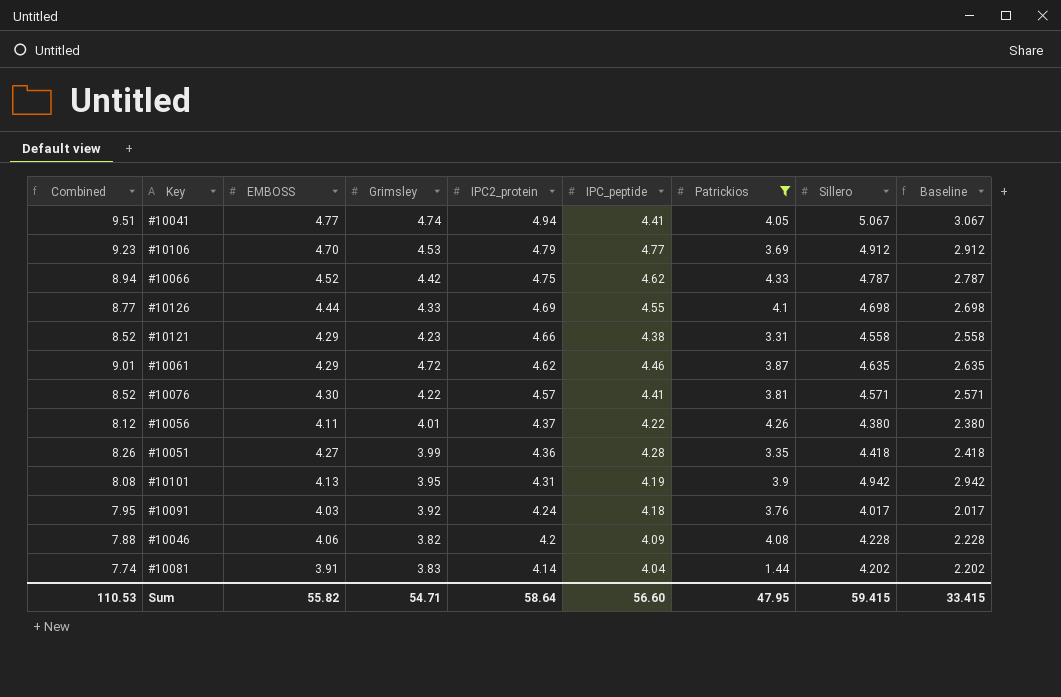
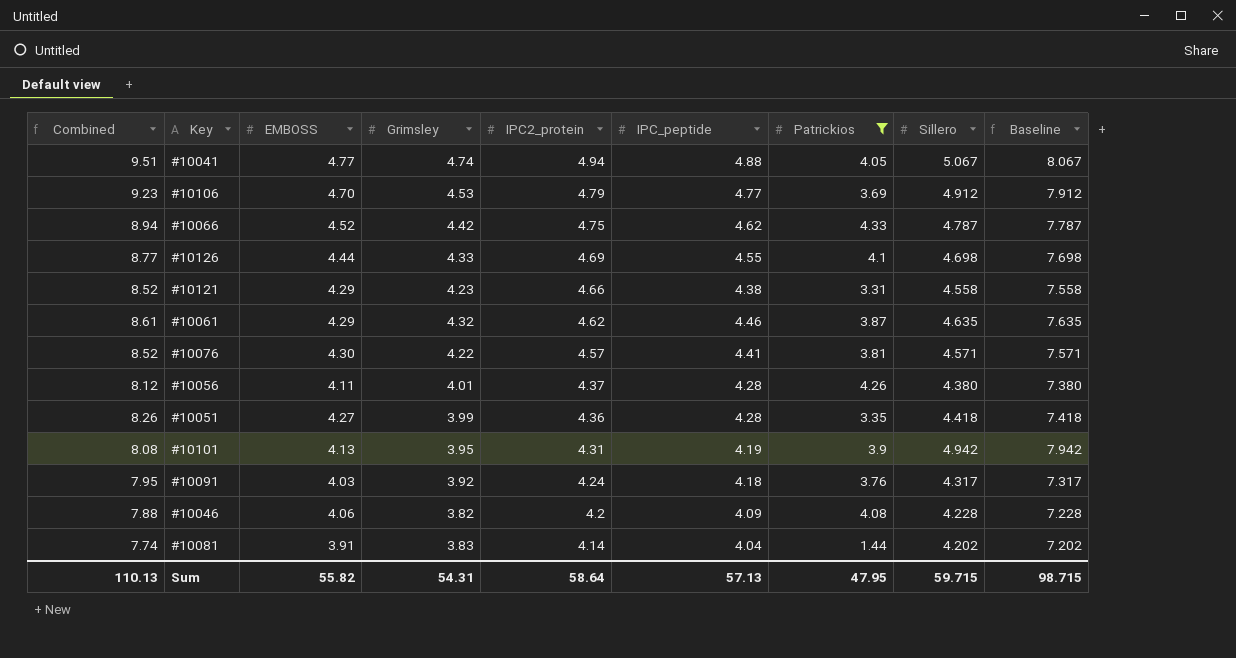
column Baseline | formula: [Sillero] - 2 -> [Sillero] + 3
#10041 | IPC_peptide: 4.41 -> 4.88
#10061 | Combined: 9.01 -> 8.61
#10061 | Grimsley: 4.72 -> 4.32
#10056 | IPC_peptide: 4.22 -> 4.28
#10091 | Sillero: 4.017 -> 4.317
Sum | Combined: 110.53 -> 110.13
Sum | Grimsley: 54.71 -> 54.31
Sum | IPC_peptide: 56.60 -> 57.13
Sum | Sillero: 59.415 -> 59.715
Sum | Baseline: 33.415 -> 98.715

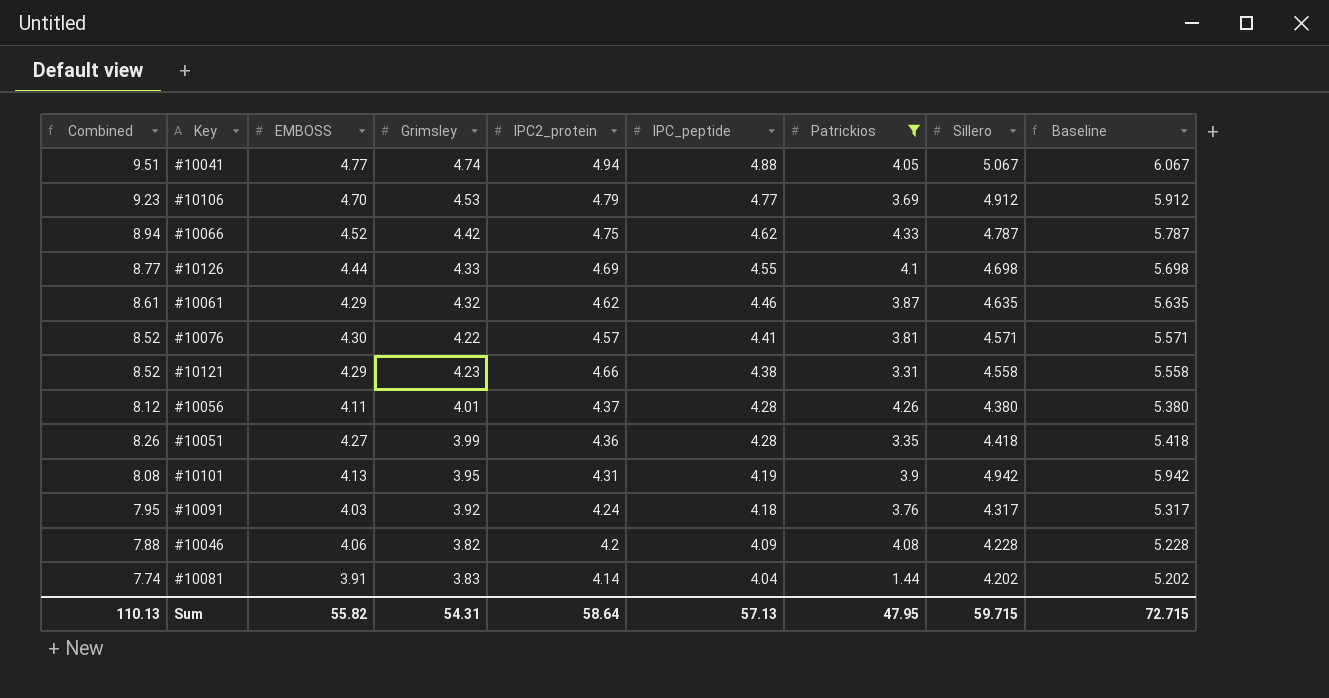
row order: IPC2_protein descending -> IPC_peptide descending
column Baseline | formula: [Sillero] + 3 -> [Sillero] + 1
Sum | Baseline: 98.715 -> 72.715

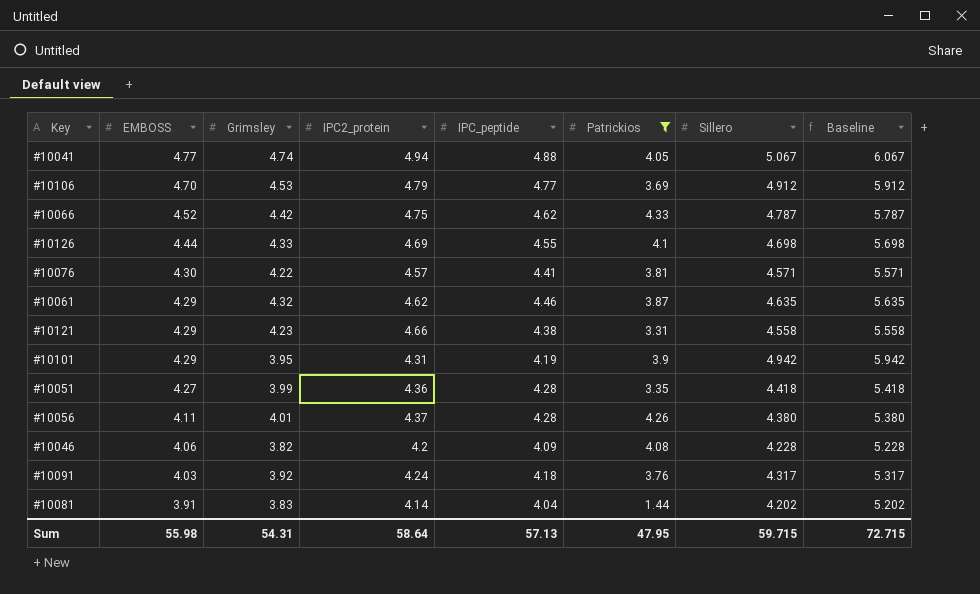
row order: IPC_peptide descending -> EMBOSS descending
column Combined | formula: [EMBOSS] + [Grimsley] -> none
#10101 | EMBOSS: 4.13 -> 4.29
Sum | EMBOSS: 55.82 -> 55.98

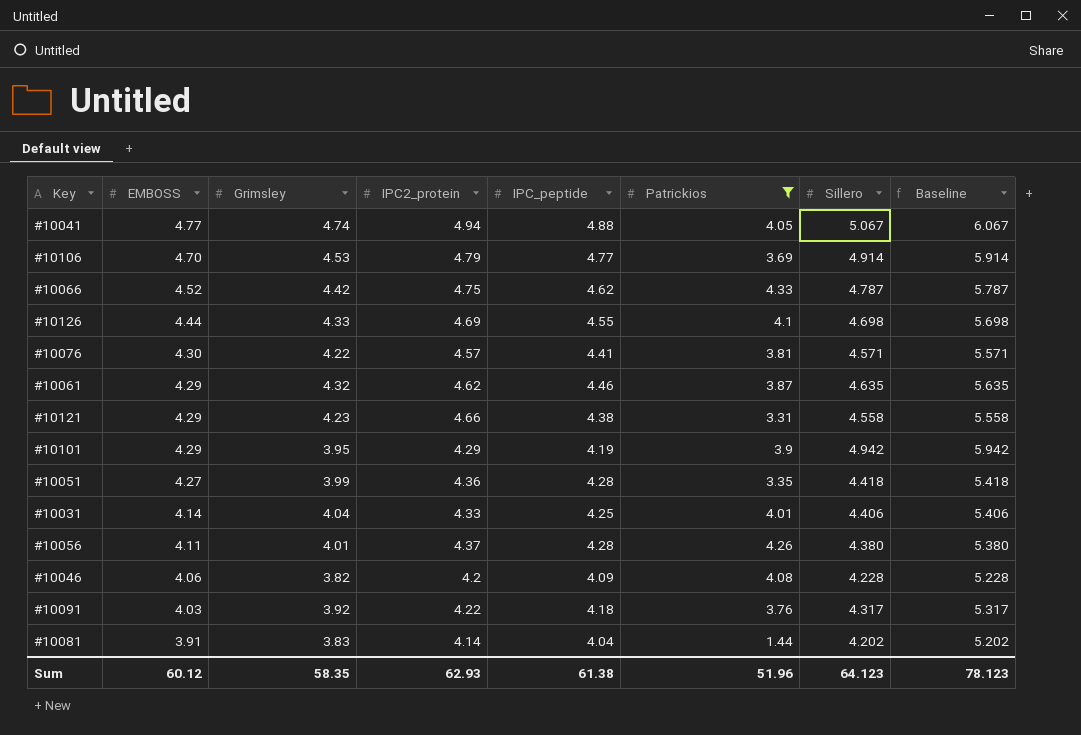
#10106 | Sillero: 4.912 -> 4.914
#10106 | Baseline: 5.912 -> 5.914
#10101 | IPC2_protein: 4.31 -> 4.29
row #10031: none -> 4.14 | 4.04 | 4.33 | 4.25 | 4.01 | 4.406 | 5.406
#10091 | IPC2_protein: 4.24 -> 4.22
Sum | EMBOSS: 55.98 -> 60.12
Sum | Grimsley: 54.31 -> 58.35
Sum | IPC2_protein: 58.64 -> 62.93
Sum | IPC_peptide: 57.13 -> 61.38
Sum | Patrickios: 47.95 -> 51.96
Sum | Sillero: 59.715 -> 64.123
Sum | Baseline: 72.715 -> 78.123

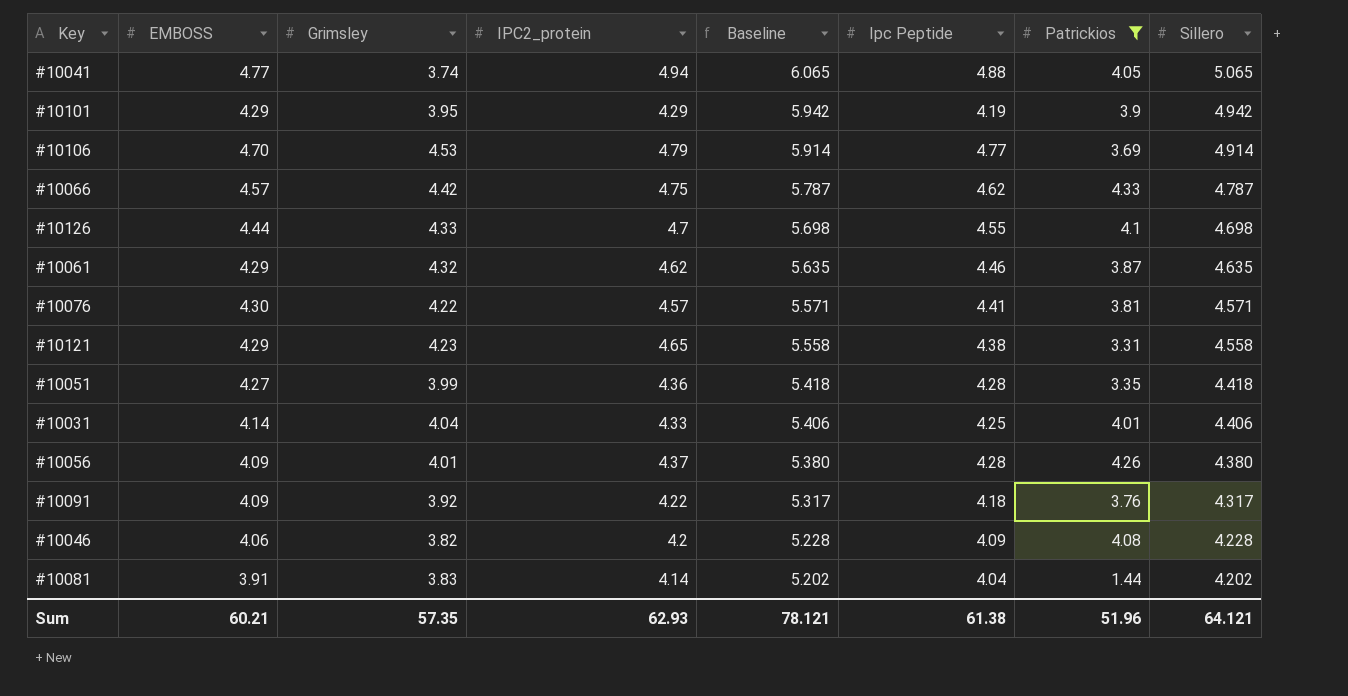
row order: EMBOSS descending -> Baseline descending
column Baseline | position: 8 -> 5
column name: IPC_peptide -> Ipc Peptide
#10041 | Grimsley: 4.74 -> 3.74
#10041 | Baseline: 6.067 -> 6.065
#10041 | Sillero: 5.067 -> 5.065
#10066 | EMBOSS: 4.52 -> 4.57
#10126 | IPC2_protein: 4.69 -> 4.7
#10121 | IPC2_protein: 4.66 -> 4.65
#10056 | EMBOSS: 4.11 -> 4.09
#10091 | EMBOSS: 4.03 -> 4.09
Sum | EMBOSS: 60.12 -> 60.21
Sum | Grimsley: 58.35 -> 57.35
Sum | Baseline: 78.123 -> 78.121
Sum | Sillero: 64.123 -> 64.121

